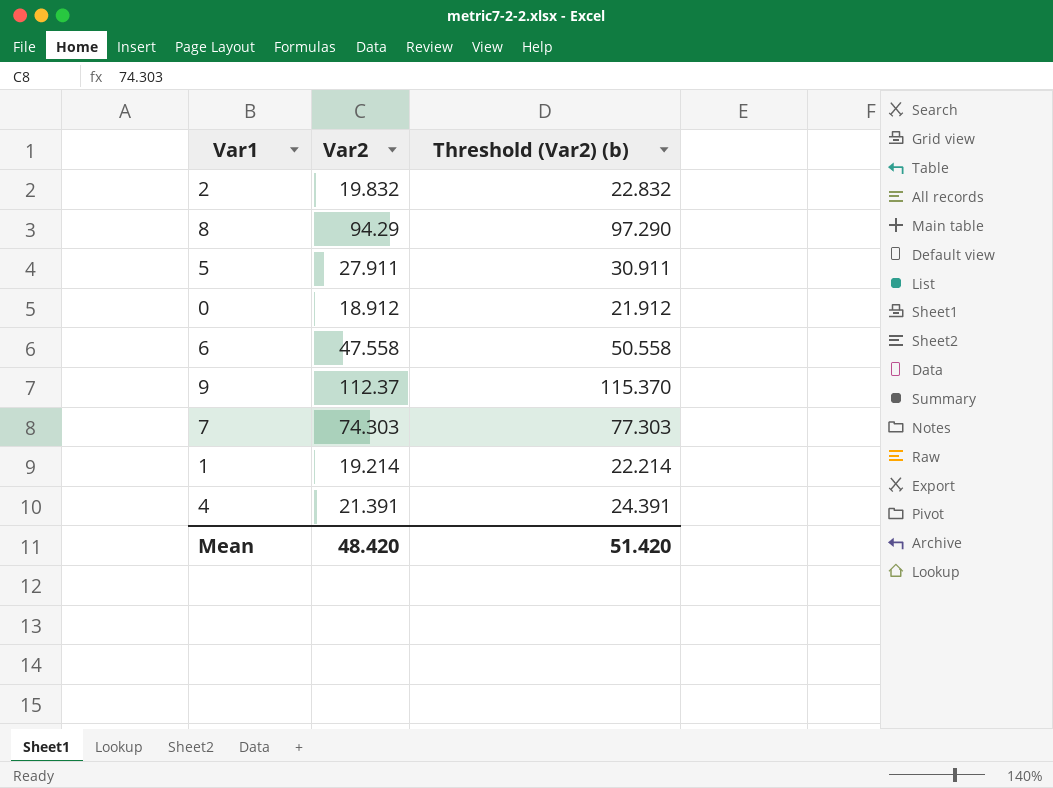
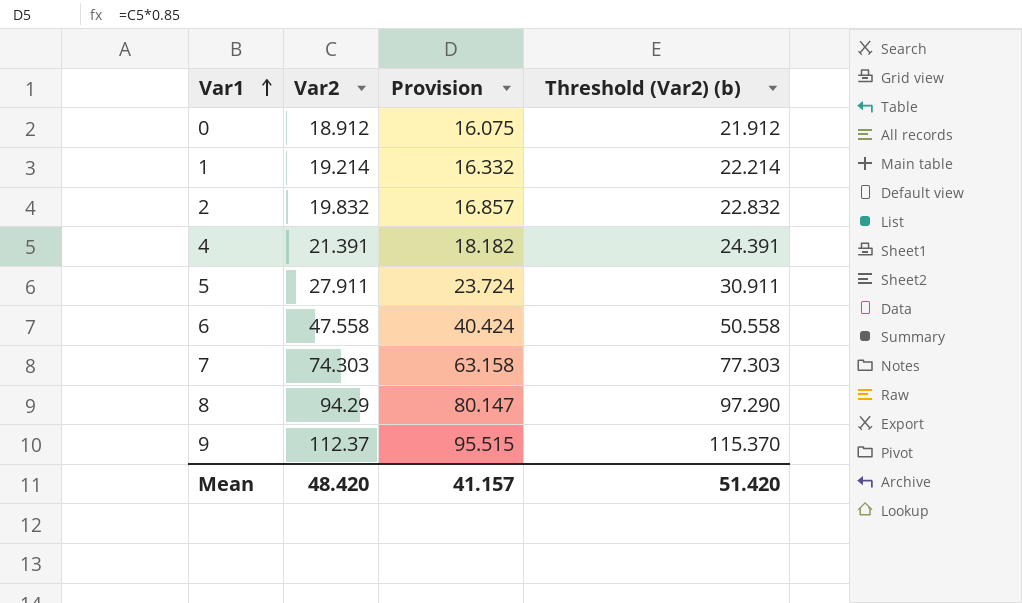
row order: none -> Var1 ascending
column Provision | formula: none -> [Var2] * 0.85

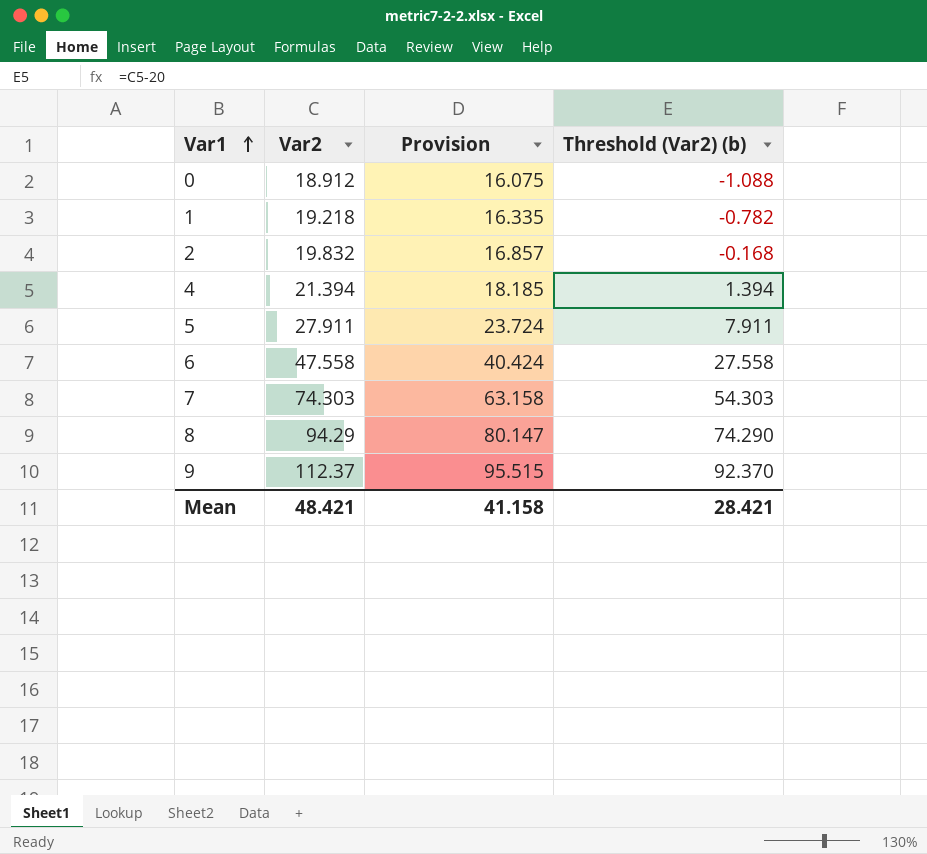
column Threshold (Var2) (b) | formula: [Var2] + 3 -> [Var2] - 20
1 | Var2: 19.214 -> 19.218
1 | Provision: 16.332 -> 16.335
4 | Var2: 21.391 -> 21.394
4 | Provision: 18.182 -> 18.185
Mean | Var2: 48.420 -> 48.421
Mean | Provision: 41.157 -> 41.158
Mean | Threshold (Var2) (b): 51.420 -> 28.421

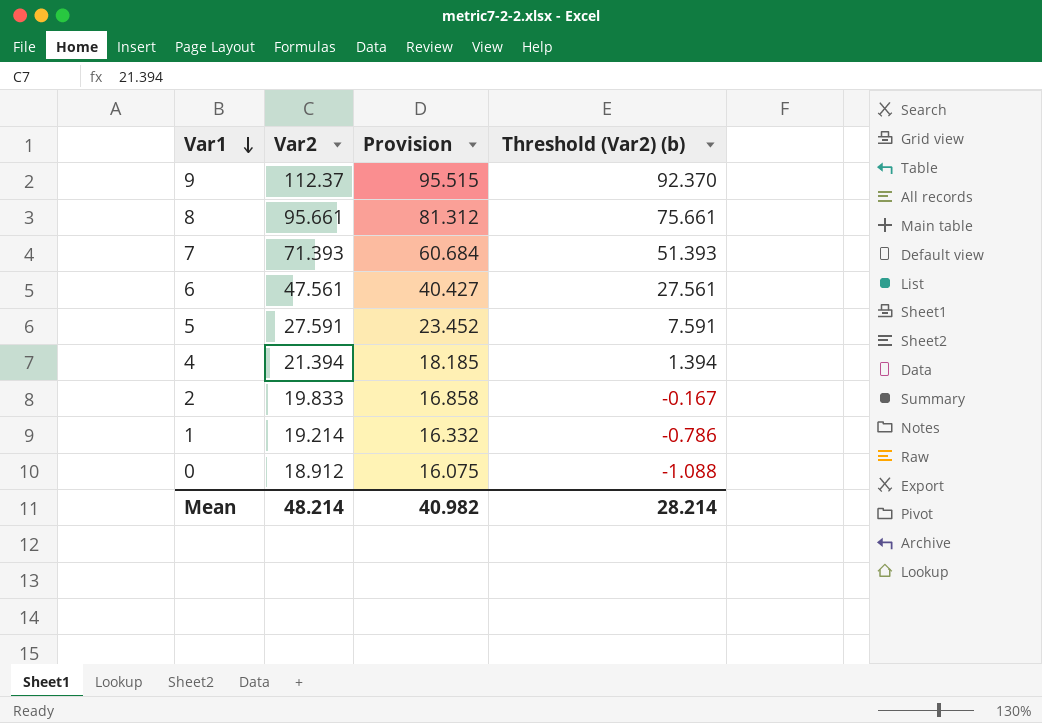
row order: Var1 ascending -> Var1 descending
8 | Var2: 94.29 -> 95.661
8 | Provision: 80.147 -> 81.312
8 | Threshold (Var2) (b): 74.290 -> 75.661
7 | Var2: 74.303 -> 71.393
7 | Provision: 63.158 -> 60.684
7 | Threshold (Var2) (b): 54.303 -> 51.393
6 | Var2: 47.558 -> 47.561
6 | Provision: 40.424 -> 40.427
6 | Threshold (Var2) (b): 27.558 -> 27.561
5 | Var2: 27.911 -> 27.591
5 | Provision: 23.724 -> 23.452
5 | Threshold (Var2) (b): 7.911 -> 7.591
2 | Var2: 19.832 -> 19.833
2 | Provision: 16.857 -> 16.858
2 | Threshold (Var2) (b): -0.168 -> -0.167
1 | Var2: 19.218 -> 19.214
1 | Provision: 16.335 -> 16.332
1 | Threshold (Var2) (b): -0.782 -> -0.786
Mean | Var2: 48.421 -> 48.214
Mean | Provision: 41.158 -> 40.982
Mean | Threshold (Var2) (b): 28.421 -> 28.214

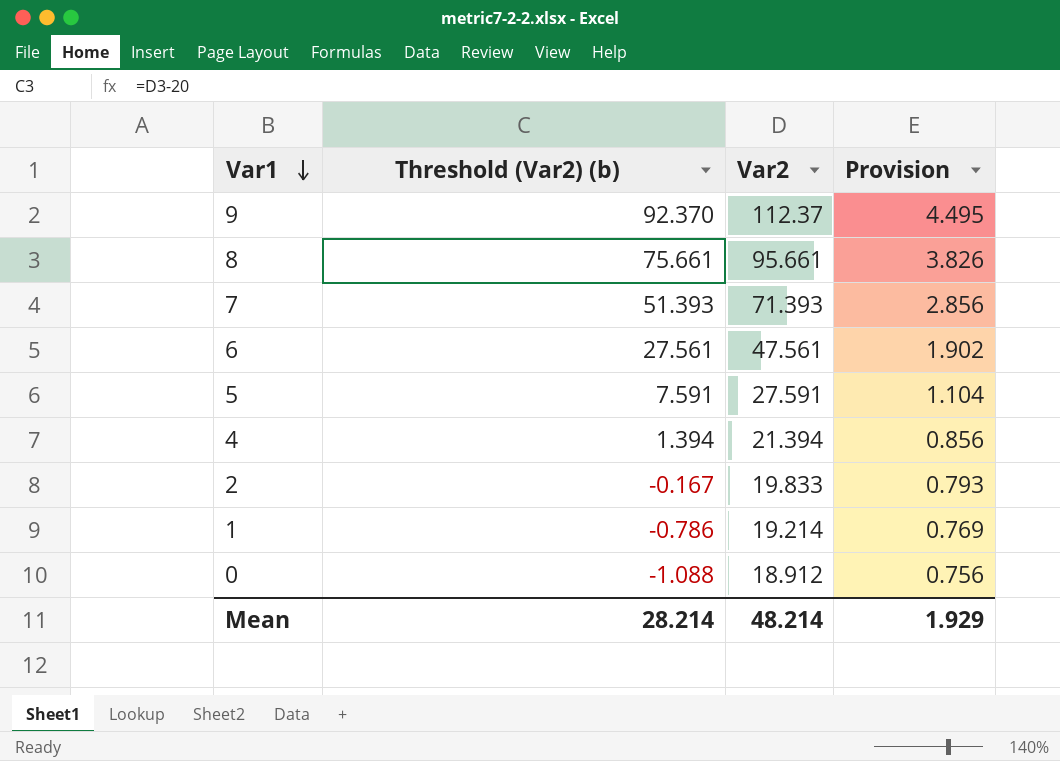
column Threshold (Var2) (b) | position: 4 -> 2
column Provision | formula: [Var2] * 0.85 -> [Var2] * 0.04
Mean | Provision: 40.982 -> 1.929

